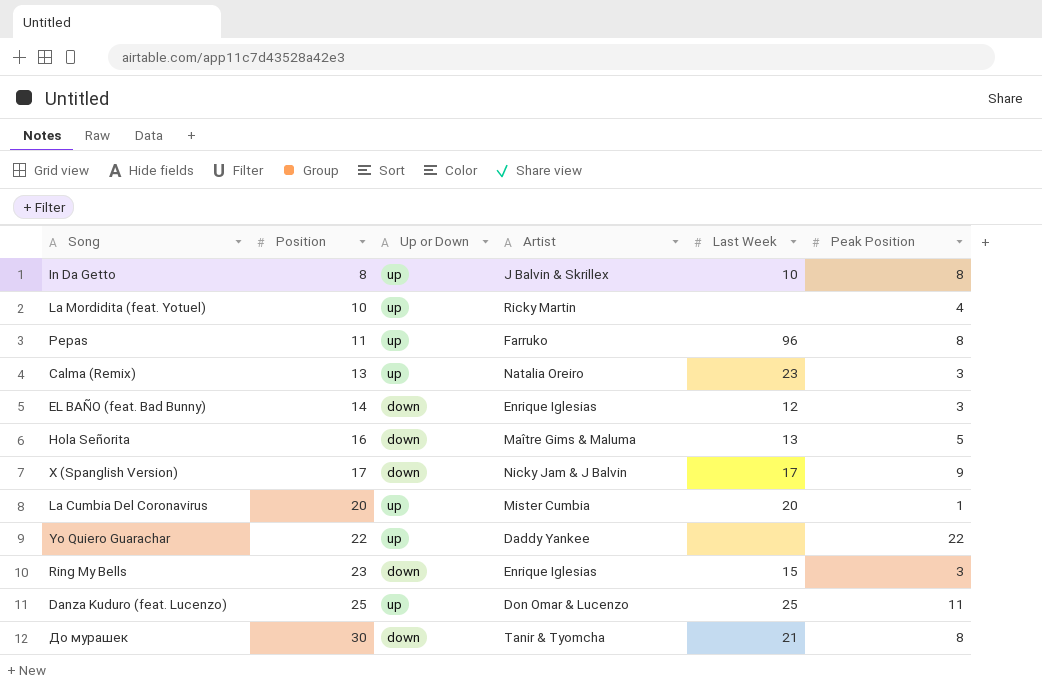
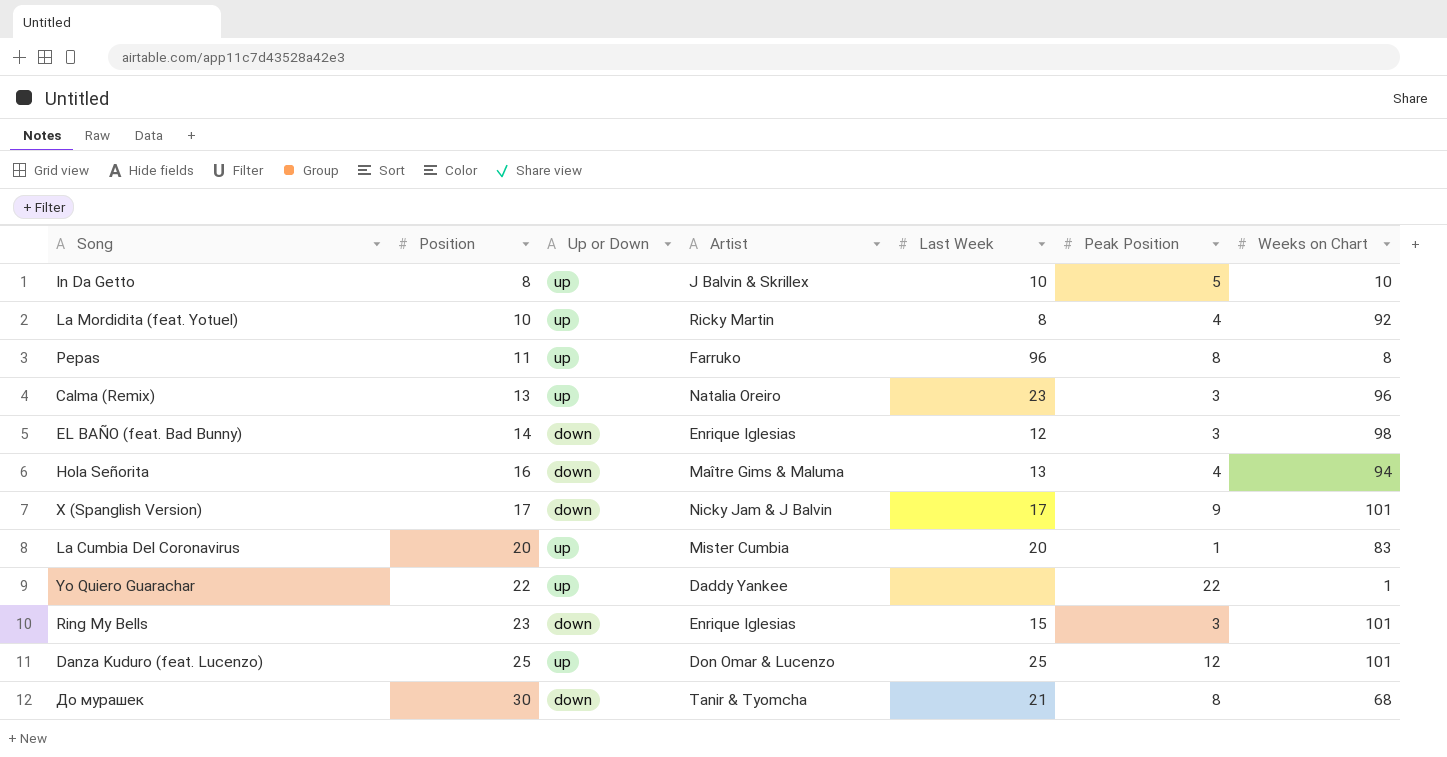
column Weeks on Chart | position: none -> 7
In Da Getto | Peak Position: 8 -> 5
La Mordidita (feat. Yotuel) | Last Week: none -> 8
Hola Señorita | Peak Position: 5 -> 4
Danza Kuduro (feat. Lucenzo) | Peak Position: 11 -> 12

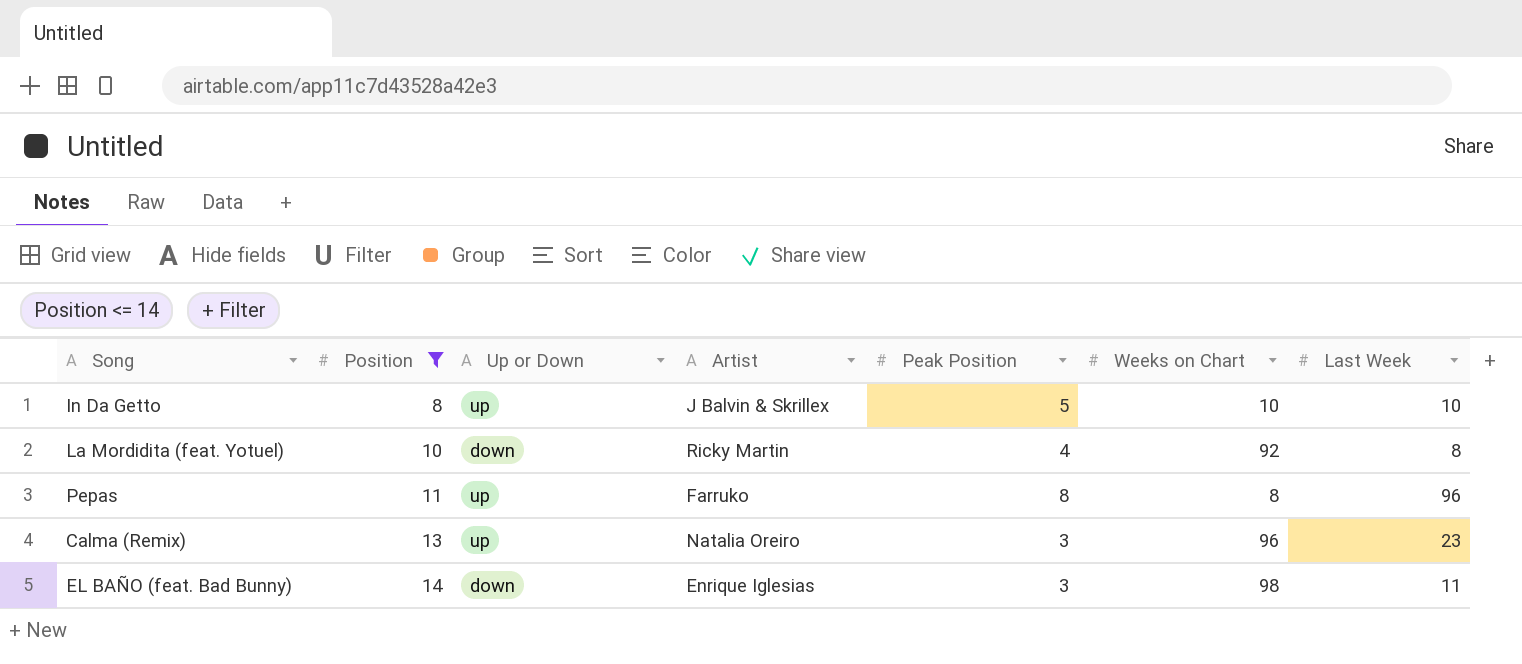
filter: none -> Position <= 14
column Last Week | position: 5 -> 7
La Mordidita (feat. Yotuel) | Up or Down: up -> down
EL BAÑO (feat. Bad Bunny) | Last Week: 12 -> 11

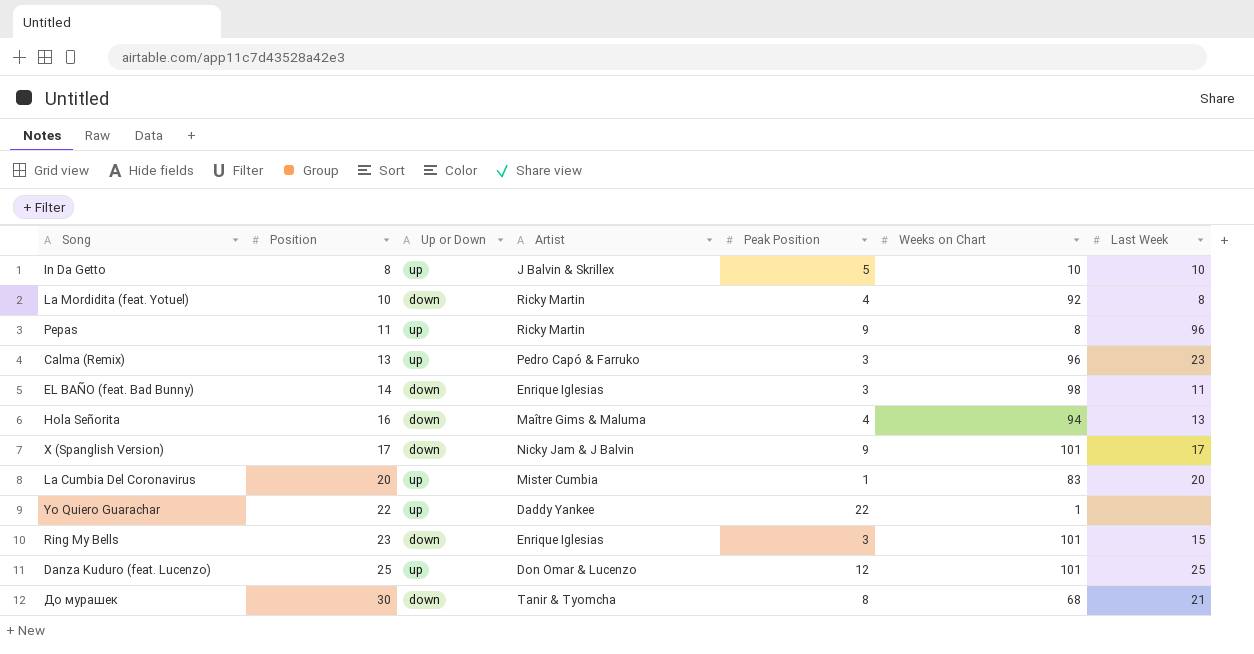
filter: Position <= 14 -> none
Pepas | Artist: Farruko -> Ricky Martin
Pepas | Peak Position: 8 -> 9
Calma (Remix) | Artist: Natalia Oreiro -> Pedro Capó & Farruko

